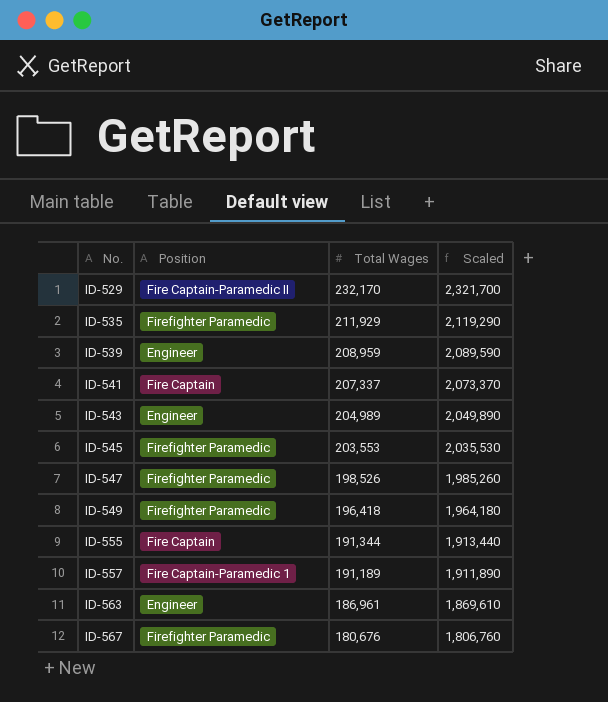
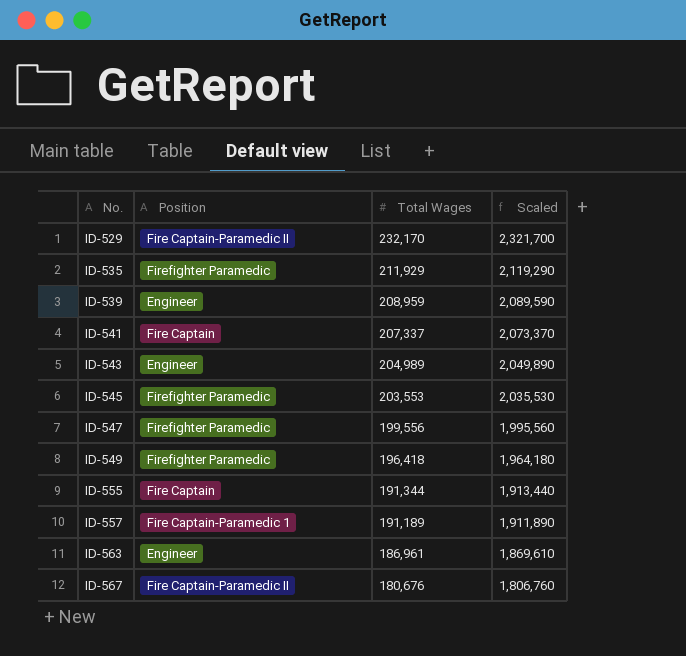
ID-547 | Total Wages: 198,526 -> 199,556
ID-547 | Scaled: 1,985,260 -> 1,995,560
ID-567 | Position: Firefighter Paramedic -> Fire Captain-Paramedic II

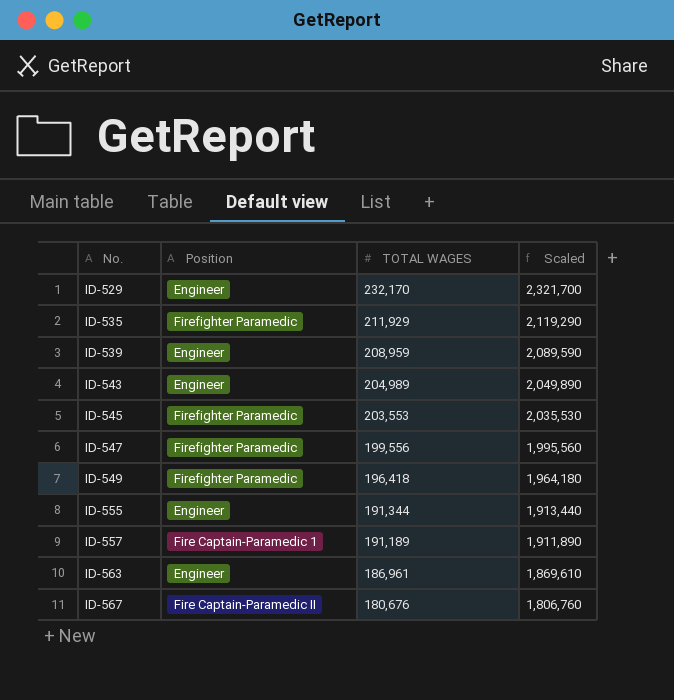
column name: Total Wages -> TOTAL WAGES
row ID-541: Fire Captain | 207,337 | 2,073,370 -> none
ID-529 | Position: Fire Captain-Paramedic II -> Engineer
ID-555 | Position: Fire Captain -> Engineer

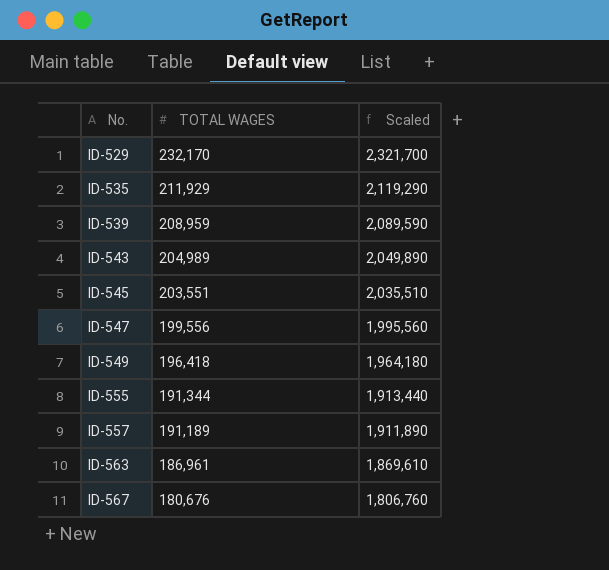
column Position | position: 2 -> none
ID-545 | TOTAL WAGES: 203,553 -> 203,551
ID-545 | Scaled: 2,035,530 -> 2,035,510

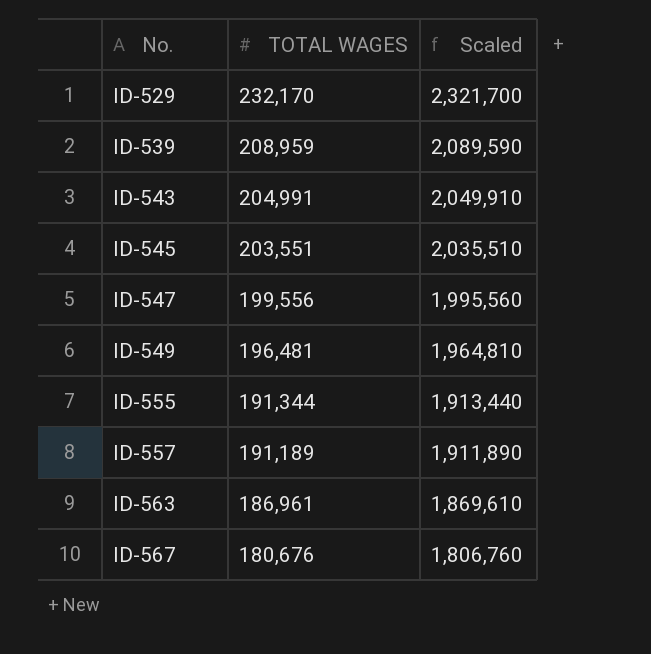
row ID-535: 211,929 | 2,119,290 -> none
ID-543 | TOTAL WAGES: 204,989 -> 204,991
ID-543 | Scaled: 2,049,890 -> 2,049,910
ID-549 | TOTAL WAGES: 196,418 -> 196,481
ID-549 | Scaled: 1,964,180 -> 1,964,810

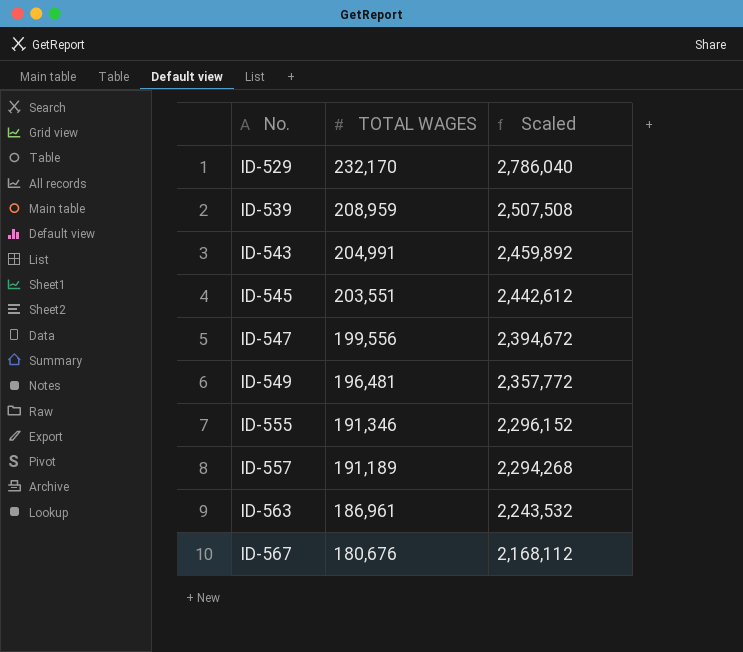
column Scaled | formula: [TOTAL WAGES] * 10 -> [TOTAL WAGES] * 12
ID-555 | TOTAL WAGES: 191,344 -> 191,346

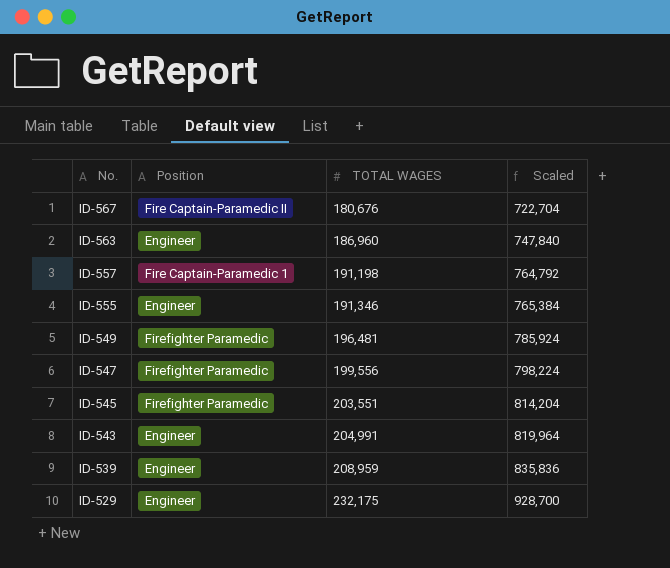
row order: No. ascending -> No. descending
column Position | position: none -> 2
column Scaled | formula: [TOTAL WAGES] * 12 -> [TOTAL WAGES] * 4
ID-563 | TOTAL WAGES: 186,961 -> 186,960
ID-557 | TOTAL WAGES: 191,189 -> 191,198
ID-529 | TOTAL WAGES: 232,170 -> 232,175

